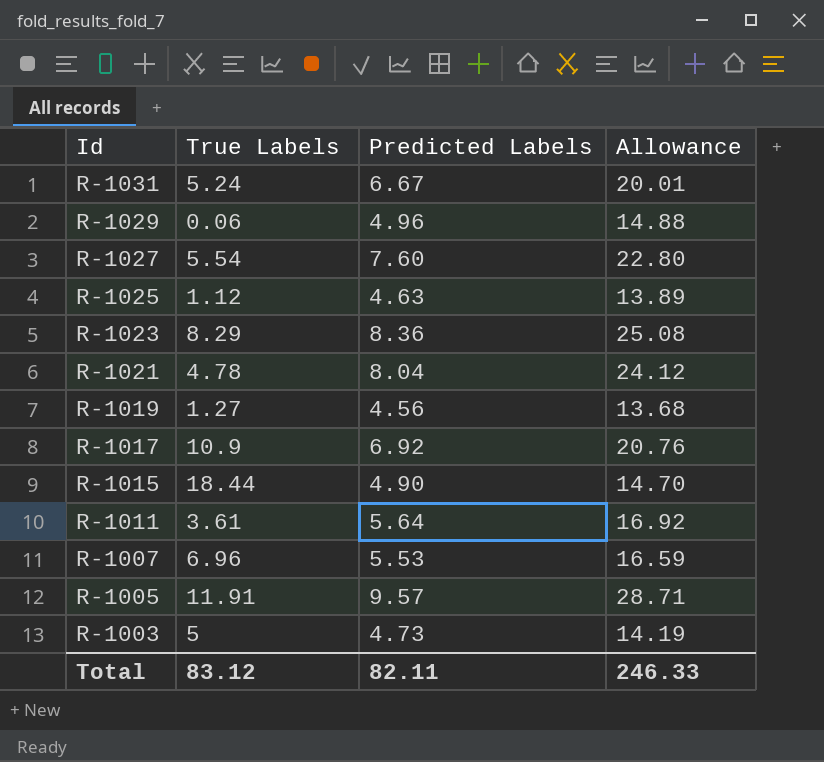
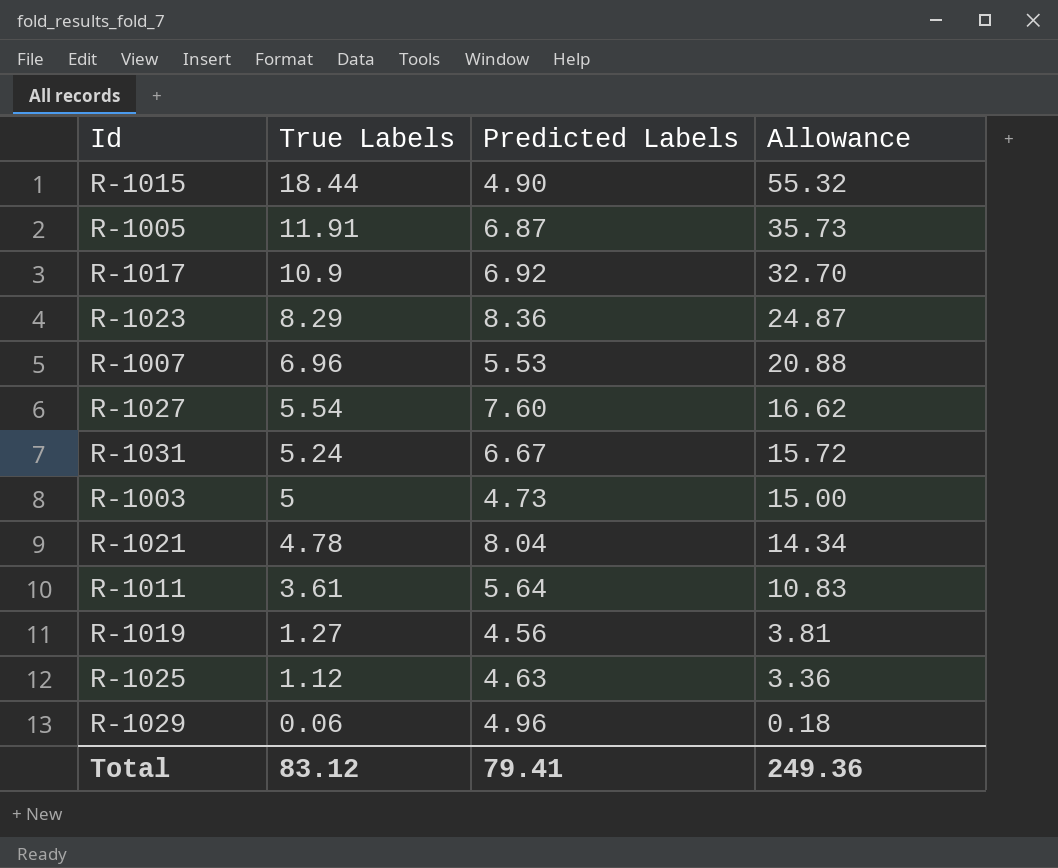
row order: Id descending -> True Labels descending
column Allowance | formula: [Predicted Labels] * 3 -> [True Labels] * 3
R-1005 | Predicted Labels: 9.57 -> 6.87
Total | Predicted Labels: 82.11 -> 79.41
Total | Allowance: 246.33 -> 249.36

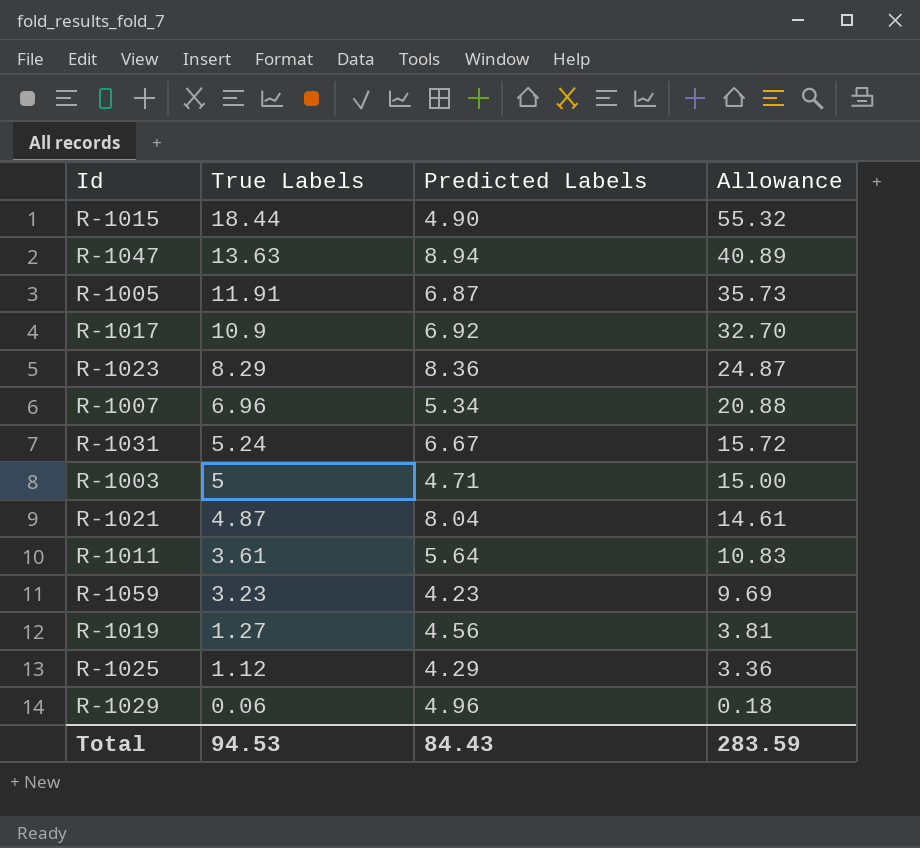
row R-1027: 5.54 | 7.60 | 16.62 -> none
row R-1047: none -> 13.63 | 8.94 | 40.89
R-1007 | Predicted Labels: 5.53 -> 5.34
R-1003 | Predicted Labels: 4.73 -> 4.71
R-1021 | True Labels: 4.78 -> 4.87
R-1021 | Allowance: 14.34 -> 14.61
row R-1059: none -> 3.23 | 4.23 | 9.69
R-1025 | Predicted Labels: 4.63 -> 4.29
Total | True Labels: 83.12 -> 94.53
Total | Predicted Labels: 79.41 -> 84.43
Total | Allowance: 249.36 -> 283.59

